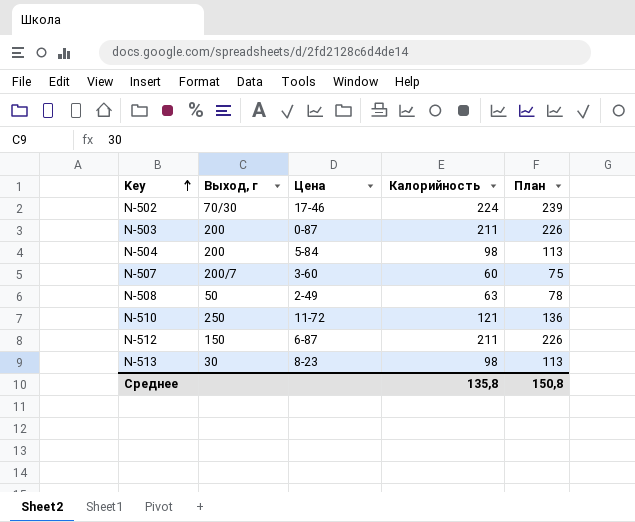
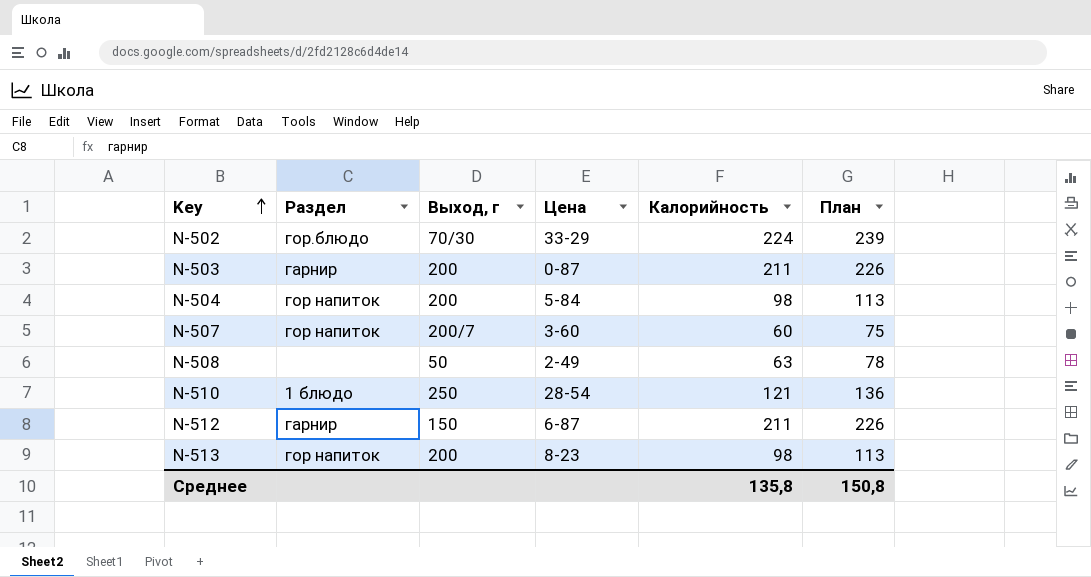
column Раздел | position: none -> 2
N-502 | Цена: 17-46 -> 33-29
N-510 | Цена: 11-72 -> 28-54
N-513 | Выход, г: 30 -> 200

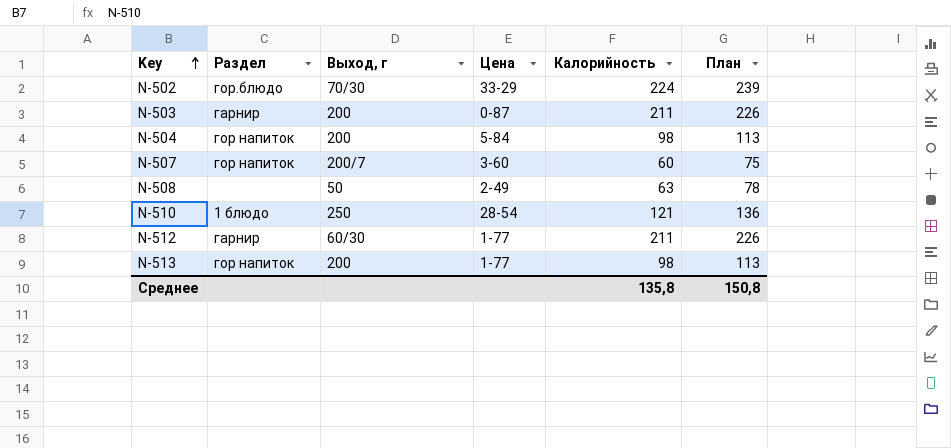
N-512 | Выход, г: 150 -> 60/30
N-512 | Цена: 6-87 -> 1-77
N-513 | Цена: 8-23 -> 1-77

